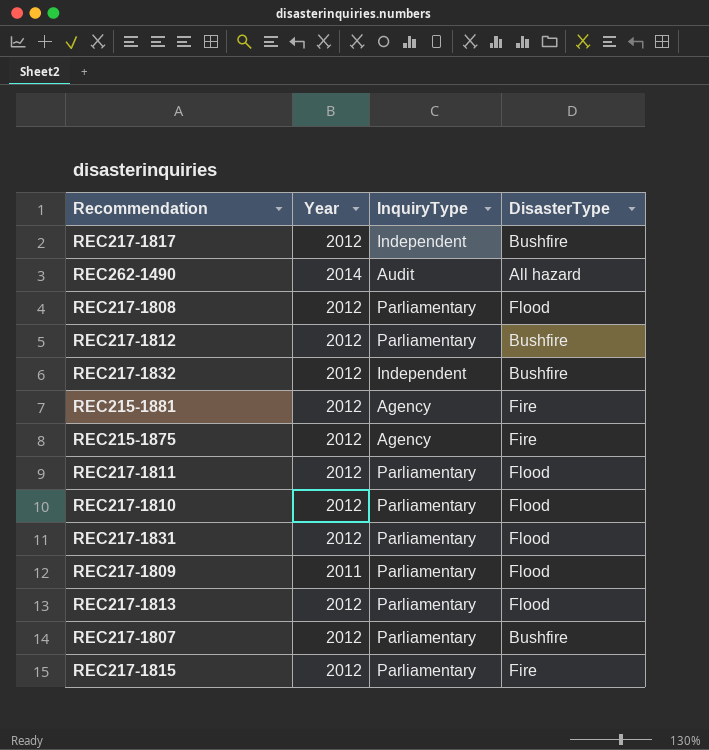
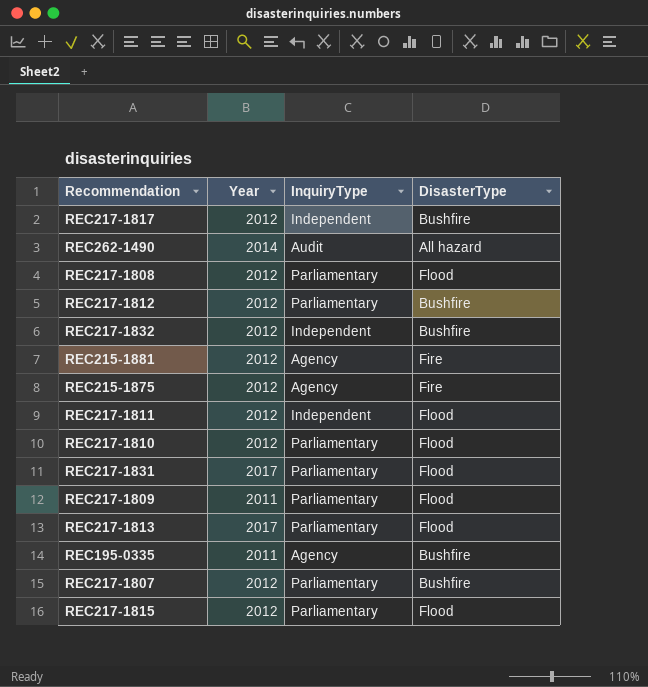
REC217-1811 | InquiryType: Parliamentary -> Independent
REC217-1831 | Year: 2012 -> 2017
REC217-1813 | Year: 2012 -> 2017
row REC195-0335: none -> 2011 | Agency | Bushfire
REC217-1815 | DisasterType: Fire -> Flood

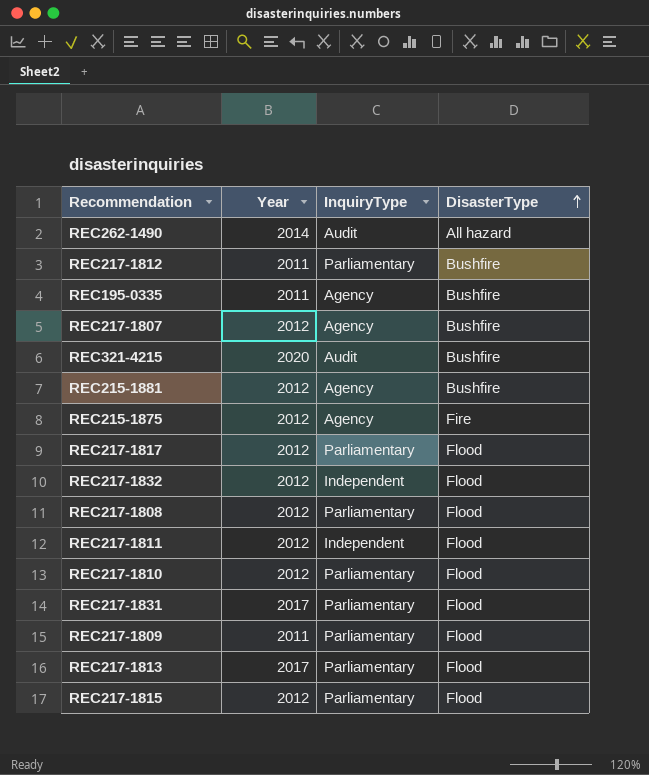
row order: none -> DisasterType ascending
REC217-1812 | Year: 2012 -> 2011
REC217-1807 | InquiryType: Parliamentary -> Agency
row REC321-4215: none -> 2020 | Audit | Bushfire
REC215-1881 | DisasterType: Fire -> Bushfire
REC217-1817 | InquiryType: Independent -> Parliamentary
REC217-1817 | DisasterType: Bushfire -> Flood
REC217-1832 | DisasterType: Bushfire -> Flood

